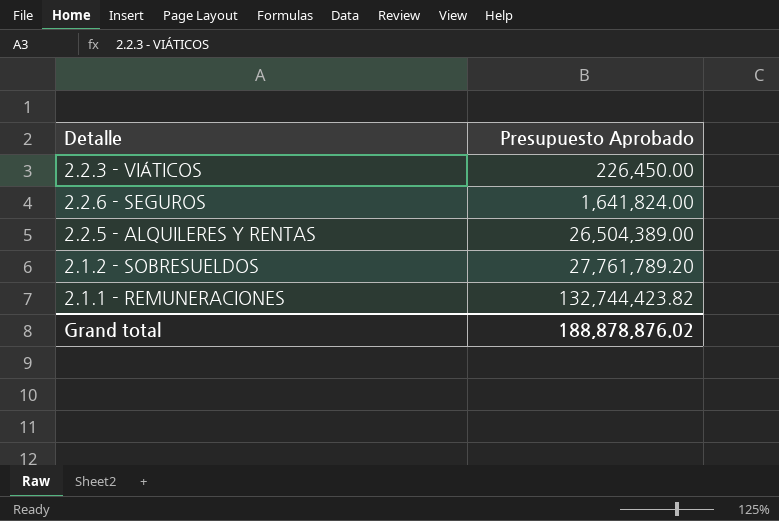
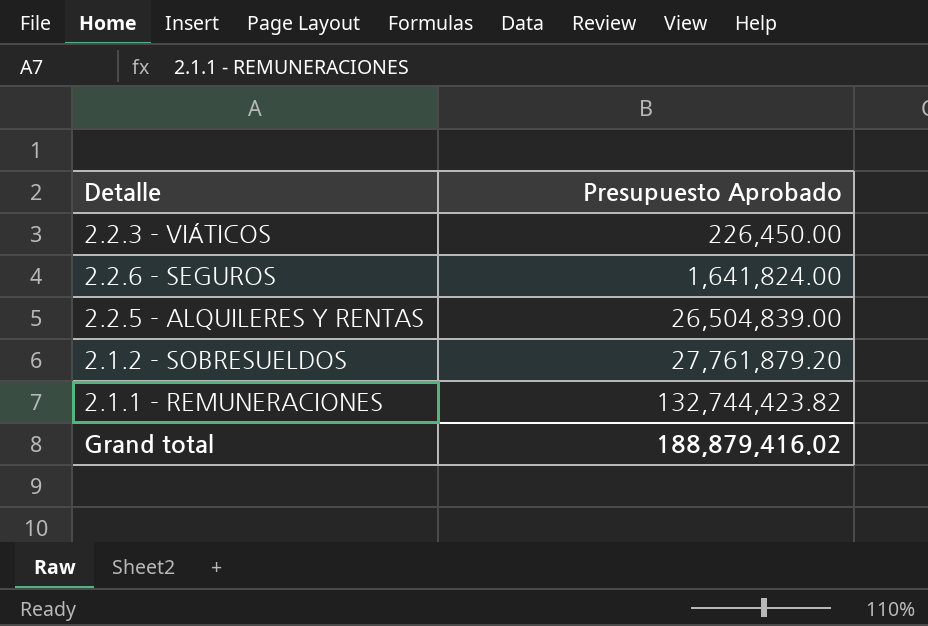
2.2.5 - ALQUILERES Y RENTAS | Presupuesto Aprobado: 26,504,389.00 -> 26,504,839.00
2.1.2 - SOBRESUELDOS | Presupuesto Aprobado: 27,761,789.20 -> 27,761,879.20
Grand total | Presupuesto Aprobado: 188,878,876.02 -> 188,879,416.02

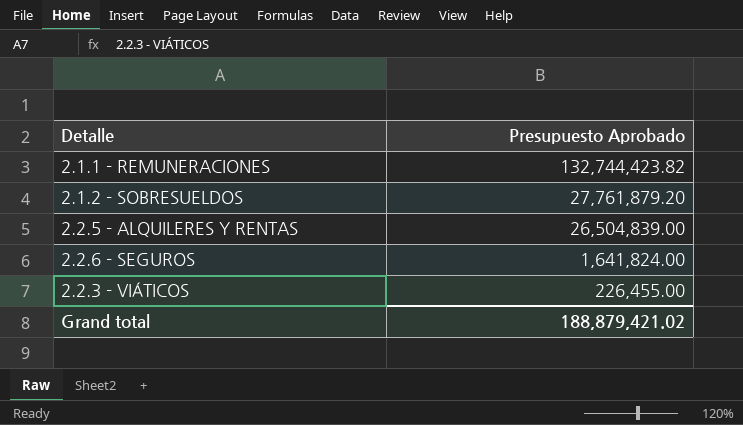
row order: Presupuesto Aprobado ascending -> Presupuesto Aprobado descending
2.2.3 - VIÁTICOS | Presupuesto Aprobado: 226,450.00 -> 226,455.00
Grand total | Presupuesto Aprobado: 188,879,416.02 -> 188,879,421.02

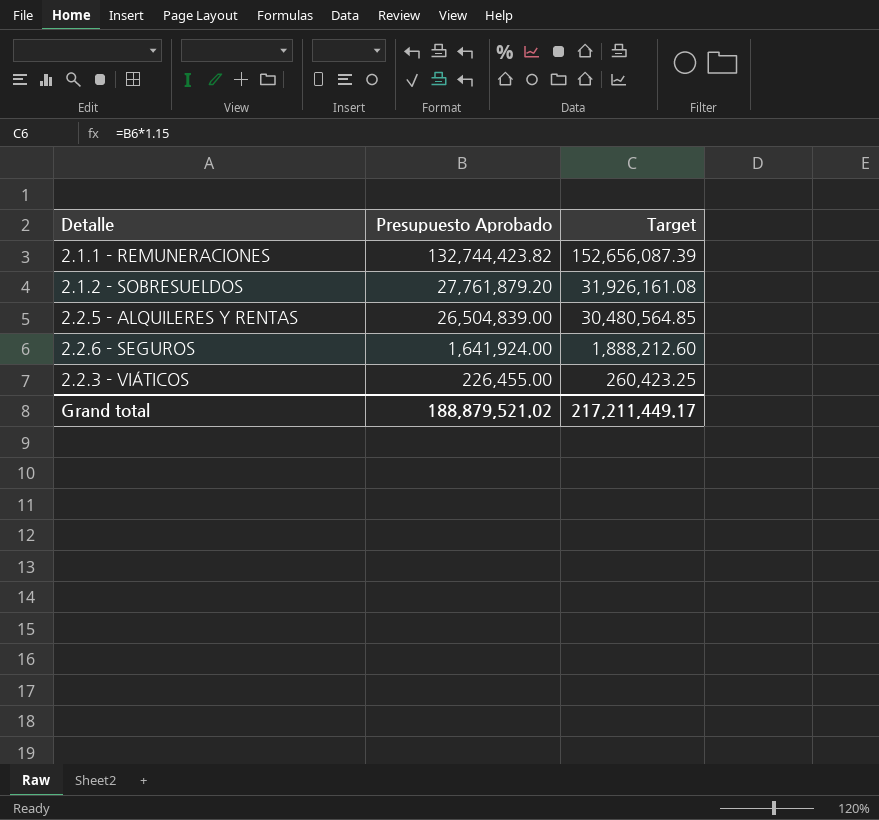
column Target | formula: none -> [Presupuesto Aprobado] * 1.15
2.2.6 - SEGUROS | Presupuesto Aprobado: 1,641,824.00 -> 1,641,924.00
Grand total | Presupuesto Aprobado: 188,879,421.02 -> 188,879,521.02

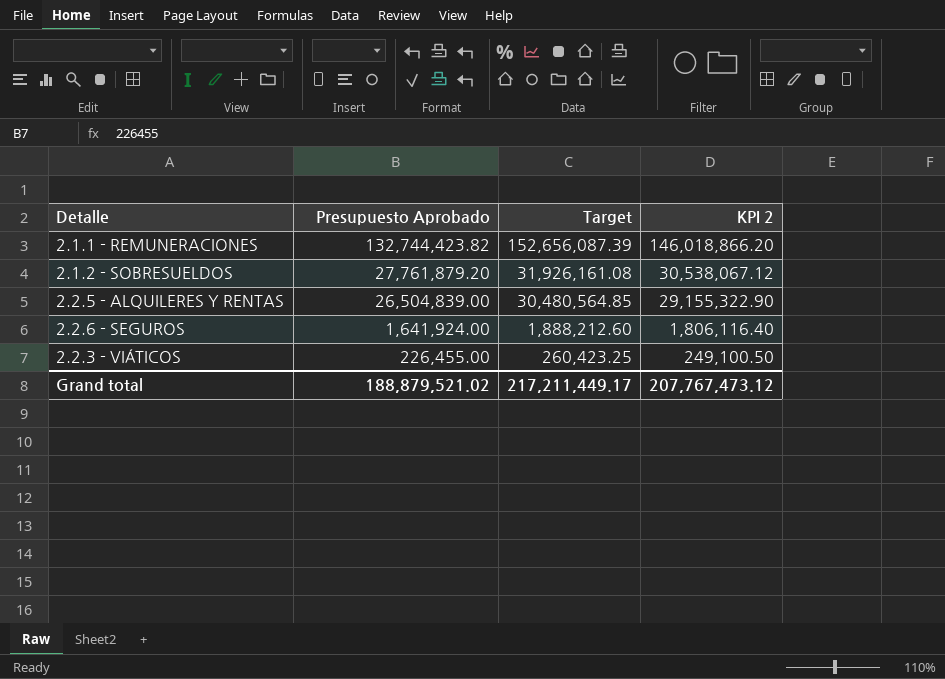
column KPI 2 | formula: none -> [Presupuesto Aprobado] * 1.1

